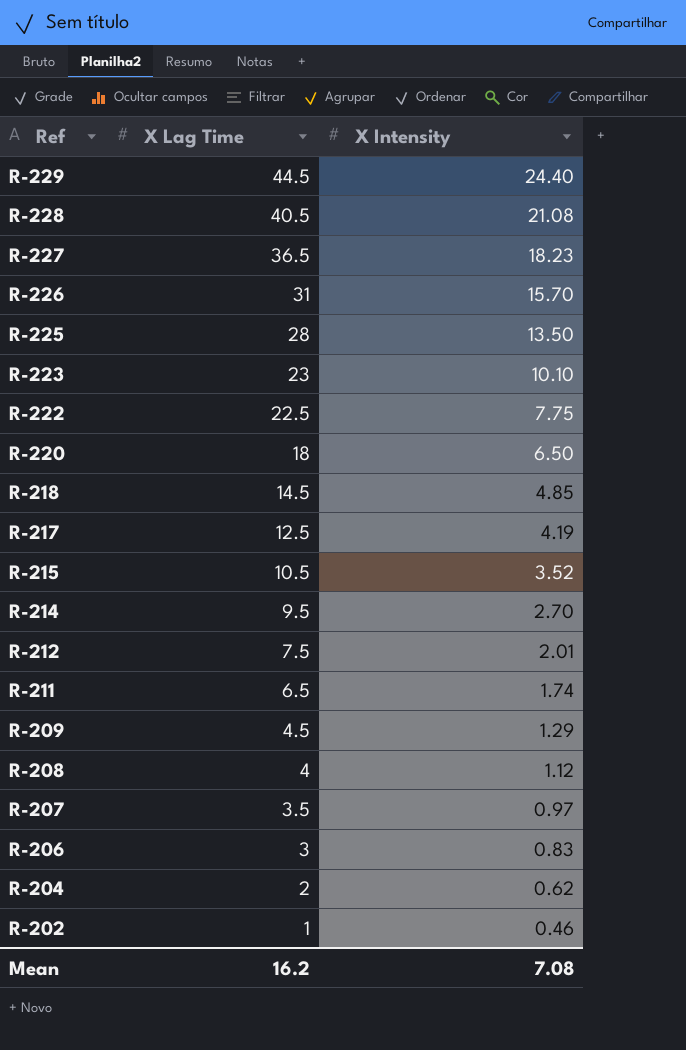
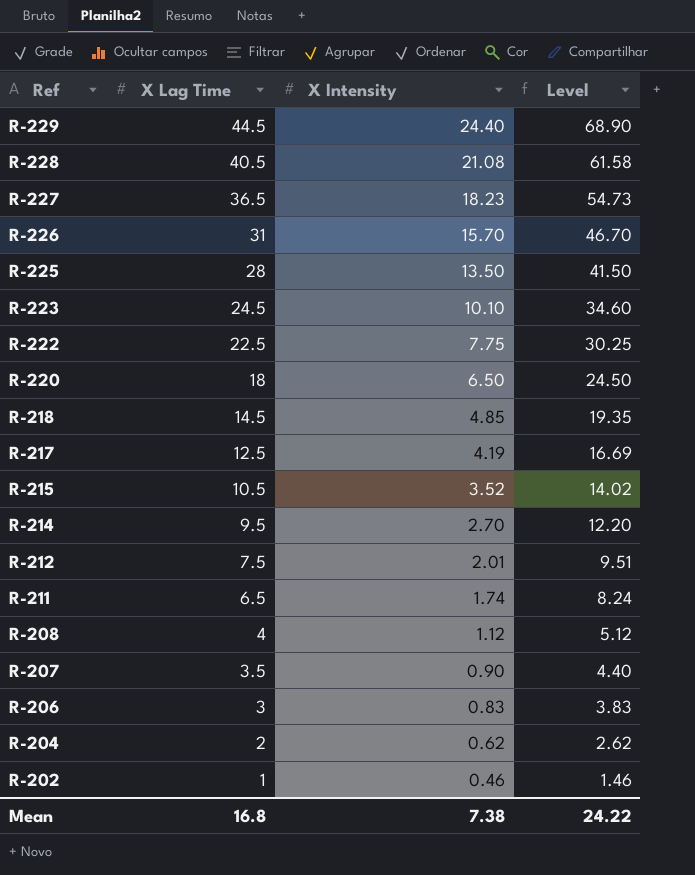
column Level | formula: none -> [X Lag Time] + [X Intensity]
row R-209: 4.5 | 1.29 -> none
R-223 | X Lag Time: 23 -> 24.5
R-207 | X Intensity: 0.97 -> 0.90
Mean | X Lag Time: 16.2 -> 16.8
Mean | X Intensity: 7.08 -> 7.38

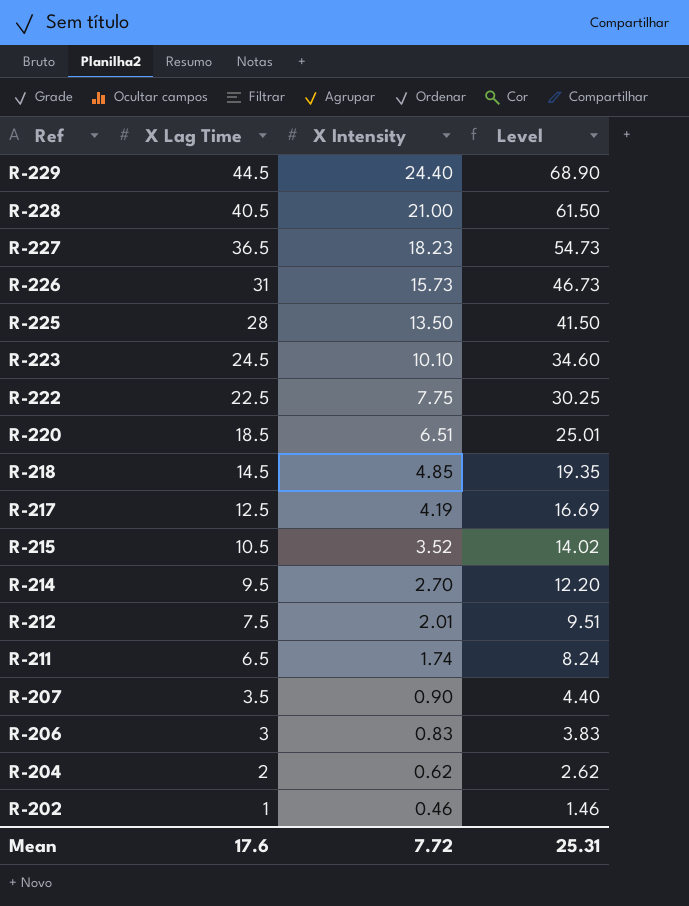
row R-208: 4 | 1.12 | 5.12 -> none
R-228 | X Intensity: 21.08 -> 21.00
R-228 | Level: 61.58 -> 61.50
R-226 | X Intensity: 15.70 -> 15.73
R-226 | Level: 46.70 -> 46.73
R-220 | X Lag Time: 18 -> 18.5
R-220 | X Intensity: 6.50 -> 6.51
R-220 | Level: 24.50 -> 25.01
Mean | X Lag Time: 16.8 -> 17.6
Mean | X Intensity: 7.38 -> 7.72
Mean | Level: 24.22 -> 25.31

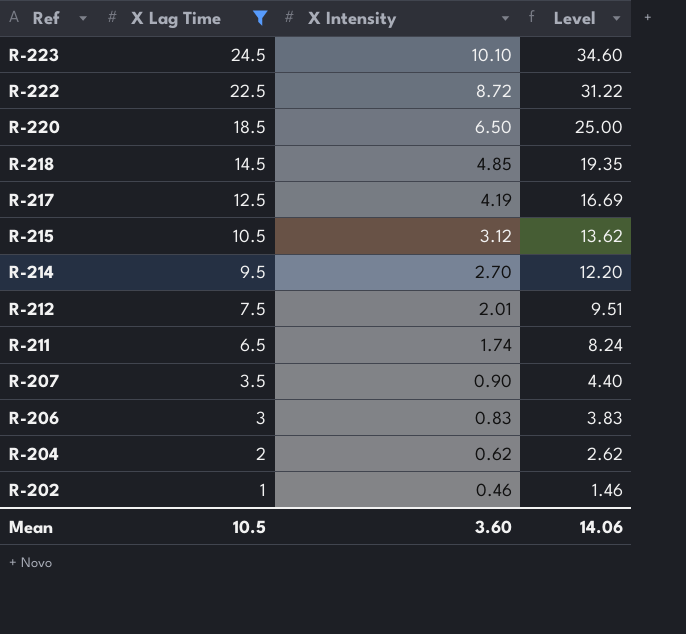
filter: none -> X Lag Time <= 24.5
R-222 | X Intensity: 7.75 -> 8.72
R-222 | Level: 30.25 -> 31.22
R-220 | X Intensity: 6.51 -> 6.50
R-220 | Level: 25.01 -> 25.00
R-215 | X Intensity: 3.52 -> 3.12
R-215 | Level: 14.02 -> 13.62
Mean | X Lag Time: 17.6 -> 10.5
Mean | X Intensity: 7.72 -> 3.60
Mean | Level: 25.31 -> 14.06

